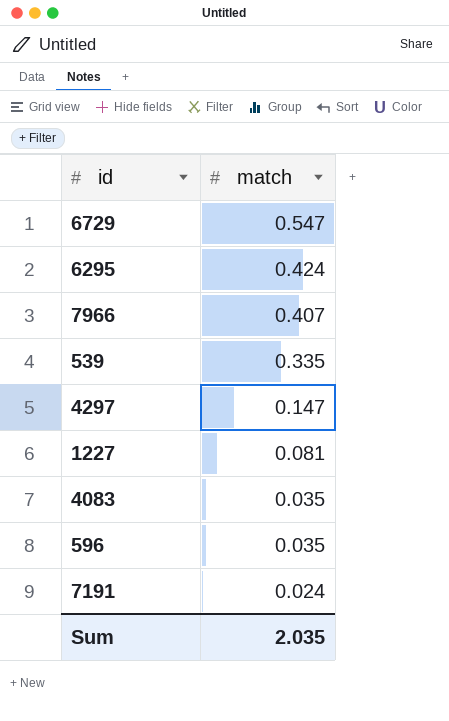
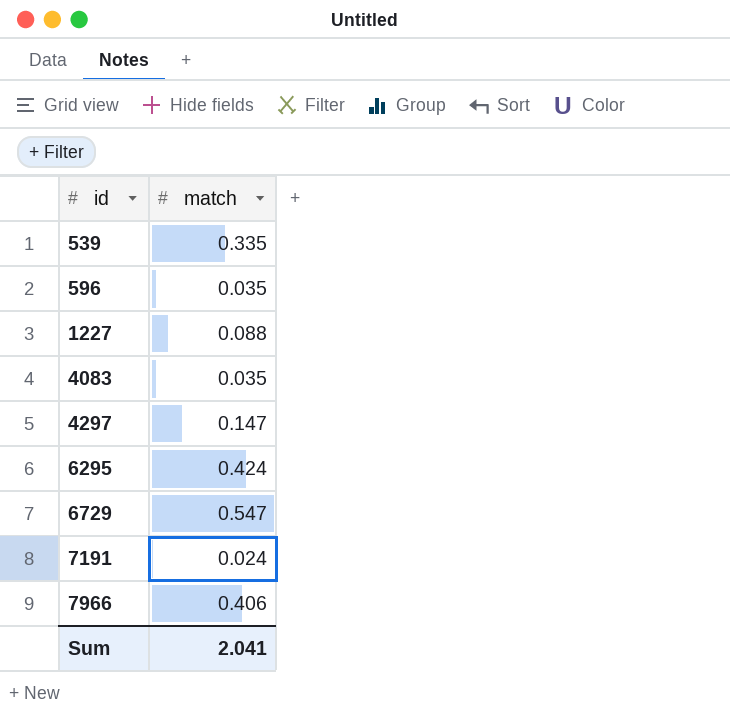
row order: match descending -> id ascending
1227 | match: 0.081 -> 0.088
7966 | match: 0.407 -> 0.406
Sum | match: 2.035 -> 2.041

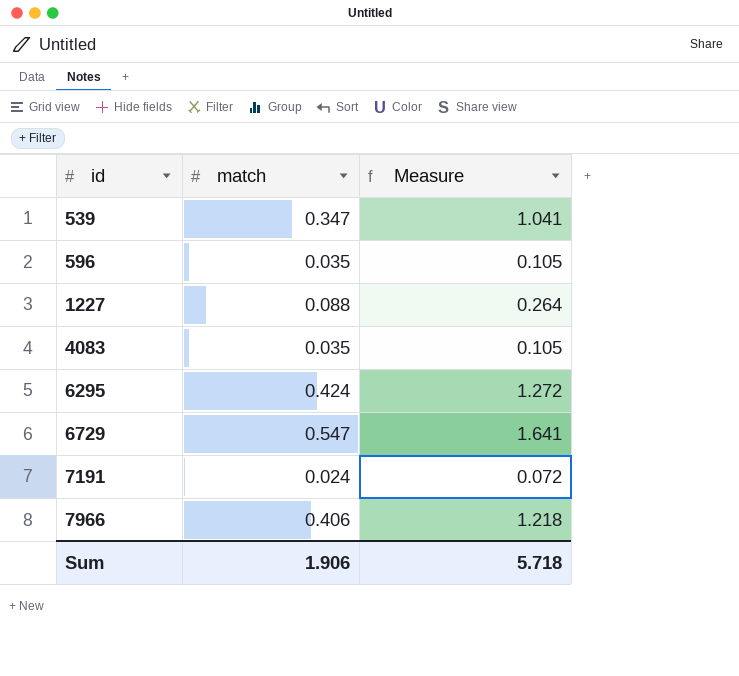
column Measure | formula: none -> [match] * 3
row 4297: 0.147 -> none
539 | match: 0.335 -> 0.347
Sum | match: 2.041 -> 1.906

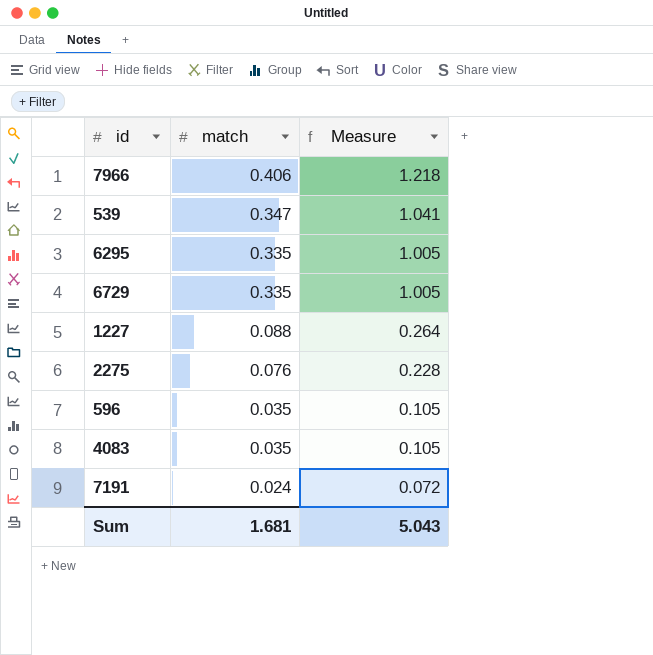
row order: id ascending -> match descending
6295 | match: 0.424 -> 0.335
6295 | Measure: 1.272 -> 1.005
6729 | match: 0.547 -> 0.335
6729 | Measure: 1.641 -> 1.005
row 2275: none -> 0.076 | 0.228
Sum | match: 1.906 -> 1.681
Sum | Measure: 5.718 -> 5.043

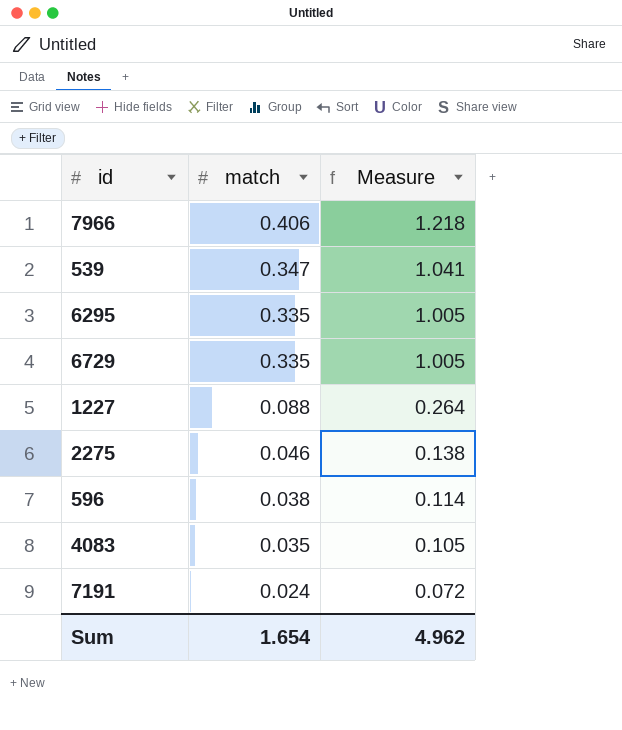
2275 | match: 0.076 -> 0.046
2275 | Measure: 0.228 -> 0.138
596 | match: 0.035 -> 0.038
596 | Measure: 0.105 -> 0.114
Sum | match: 1.681 -> 1.654
Sum | Measure: 5.043 -> 4.962

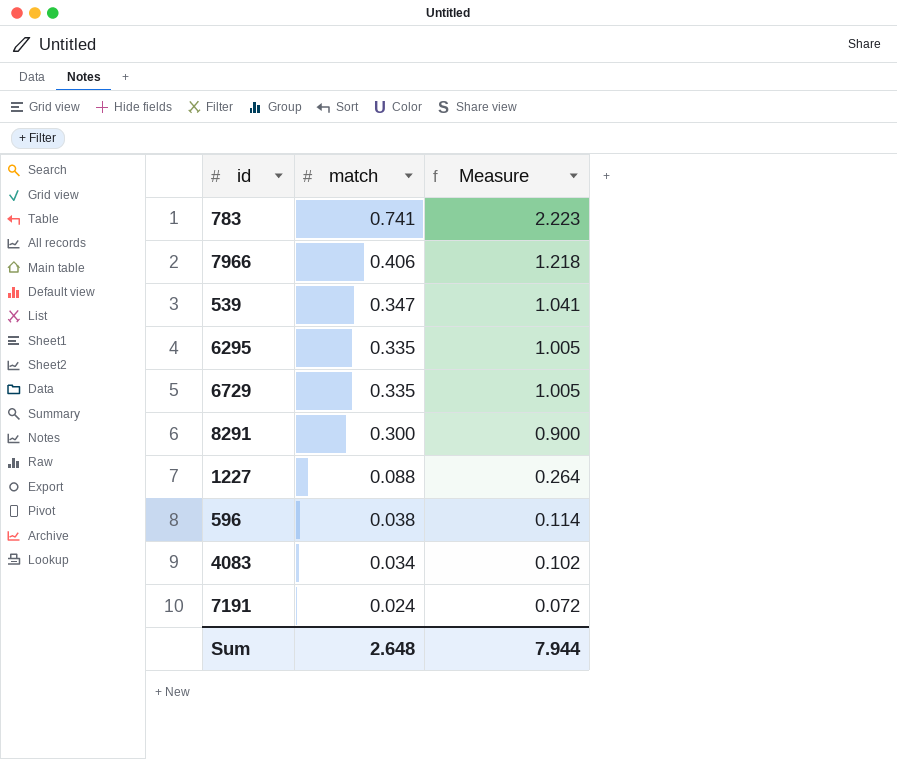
row 2275: 0.046 | 0.138 -> none
row 783: none -> 0.741 | 2.223
row 8291: none -> 0.300 | 0.900
4083 | match: 0.035 -> 0.034
4083 | Measure: 0.105 -> 0.102
Sum | match: 1.654 -> 2.648
Sum | Measure: 4.962 -> 7.944

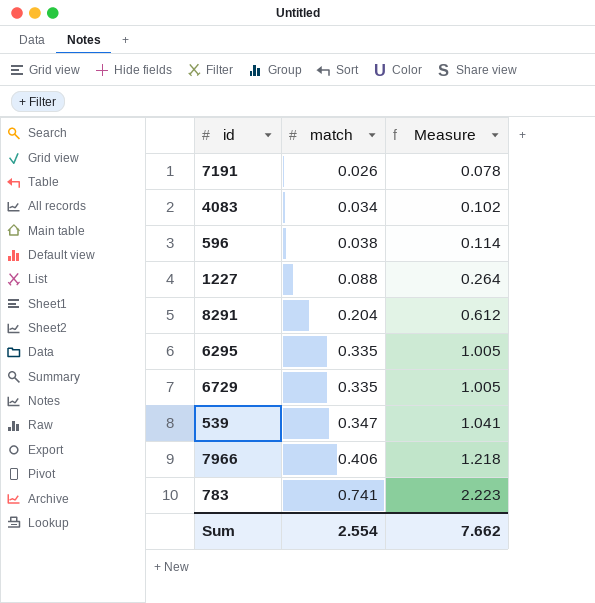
row order: match descending -> match ascending
7191 | match: 0.024 -> 0.026
7191 | Measure: 0.072 -> 0.078
8291 | match: 0.300 -> 0.204
8291 | Measure: 0.900 -> 0.612
Sum | match: 2.648 -> 2.554
Sum | Measure: 7.944 -> 7.662

